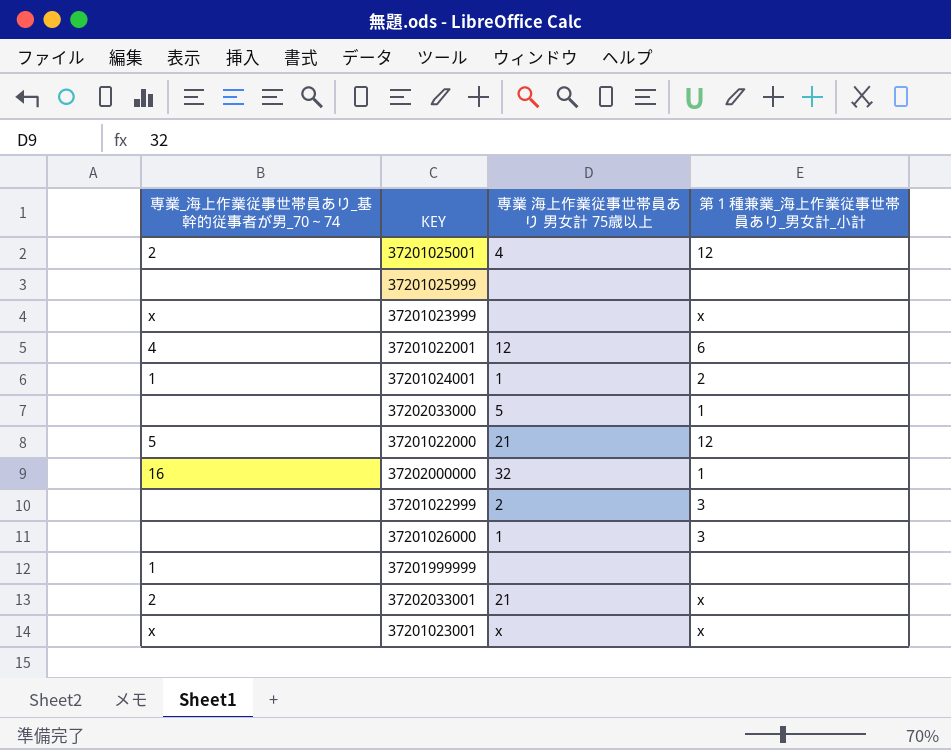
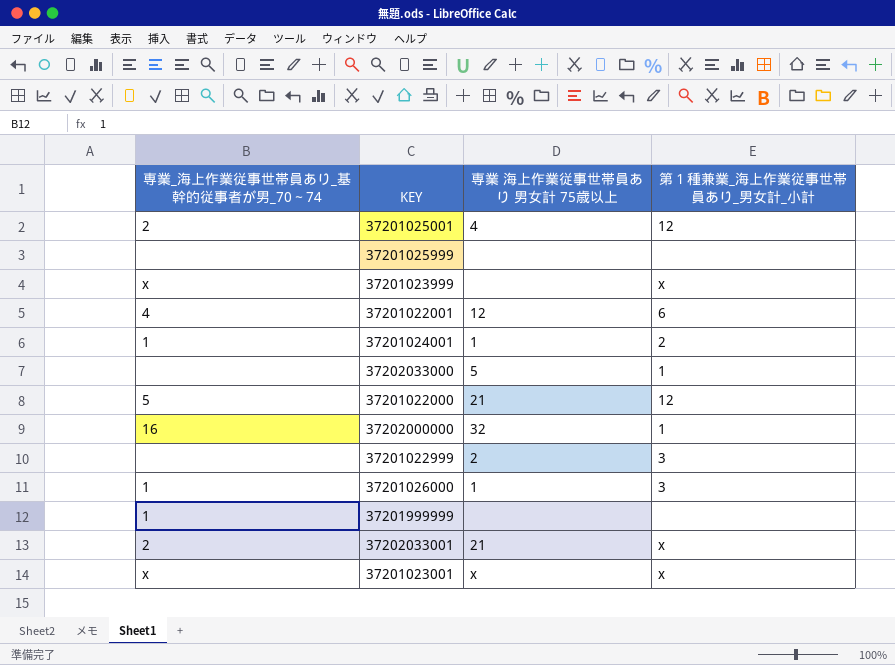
37201026000 | 専業_海上作業従事世帯員あり_基幹的従事者が男_70～74: none -> 1

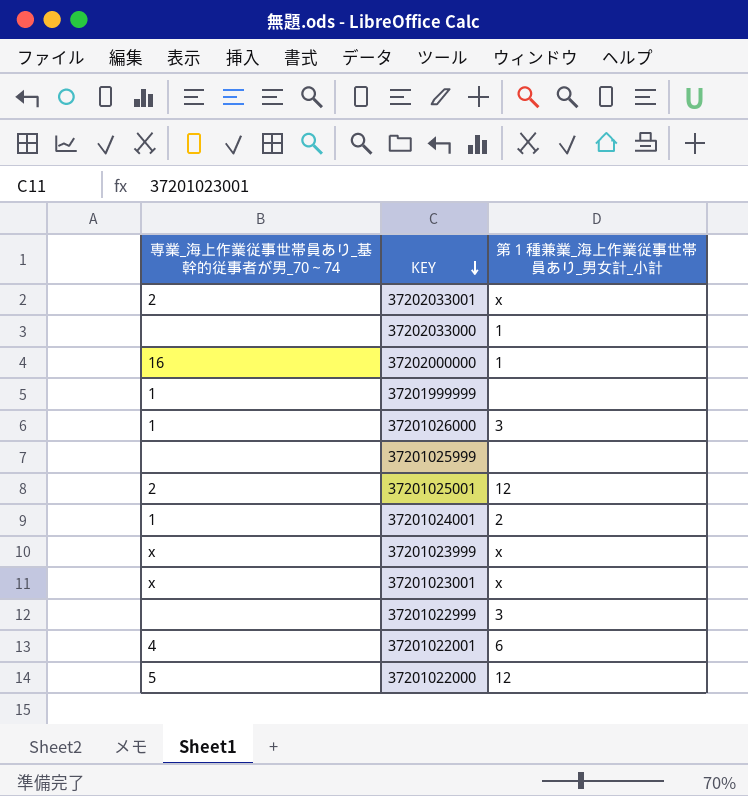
row order: none -> KEY descending
column 専業 海上作業従事世帯員あり 男女計 75歳以上 | position: 3 -> none

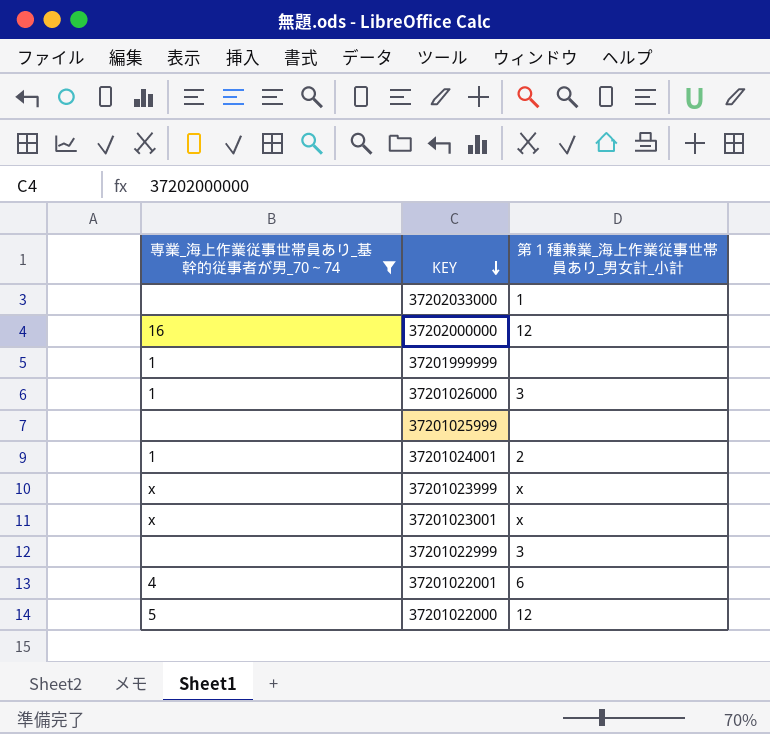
filter: none -> 専業_海上作業従事世帯員あり_基幹的従事者が男_70～74 != 2
37202000000 | 第１種兼業_海上作業従事世帯員あり_男女計_小計: 1 -> 12

